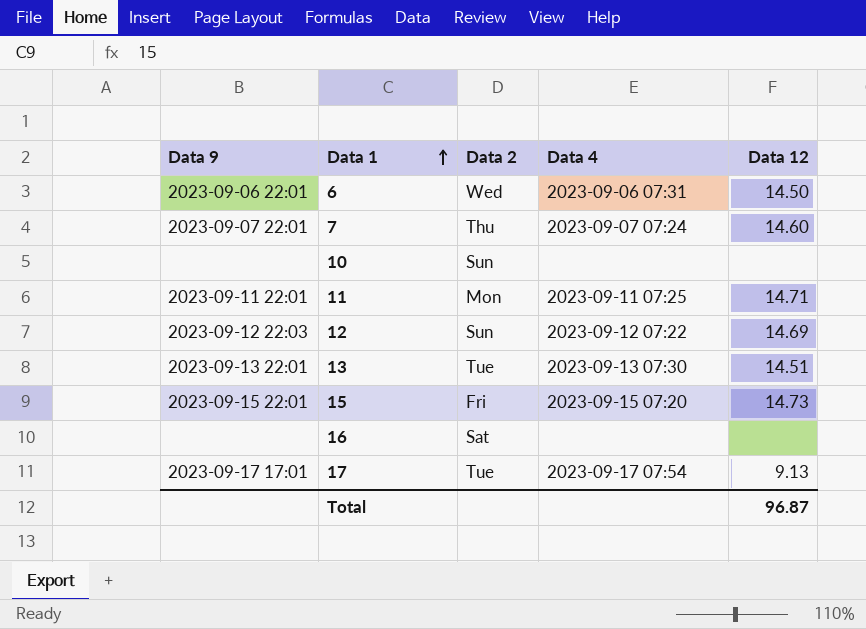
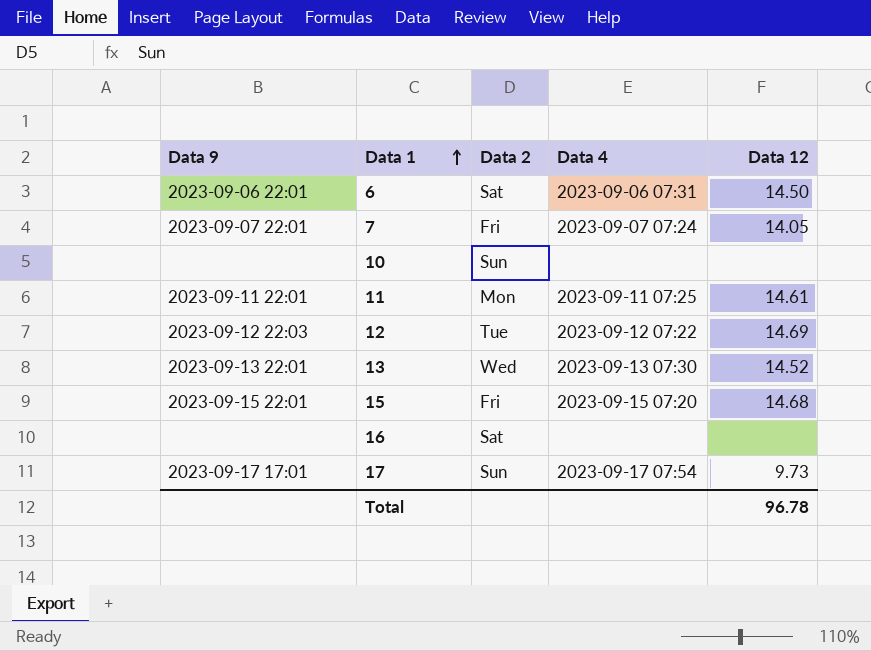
6 | Data 2: Wed -> Sat
7 | Data 2: Thu -> Fri
7 | Data 12: 14.60 -> 14.05
11 | Data 12: 14.71 -> 14.61
12 | Data 2: Sun -> Tue
13 | Data 2: Tue -> Wed
13 | Data 12: 14.51 -> 14.52
15 | Data 12: 14.73 -> 14.68
17 | Data 2: Tue -> Sun
17 | Data 12: 9.13 -> 9.73
Total | Data 12: 96.87 -> 96.78

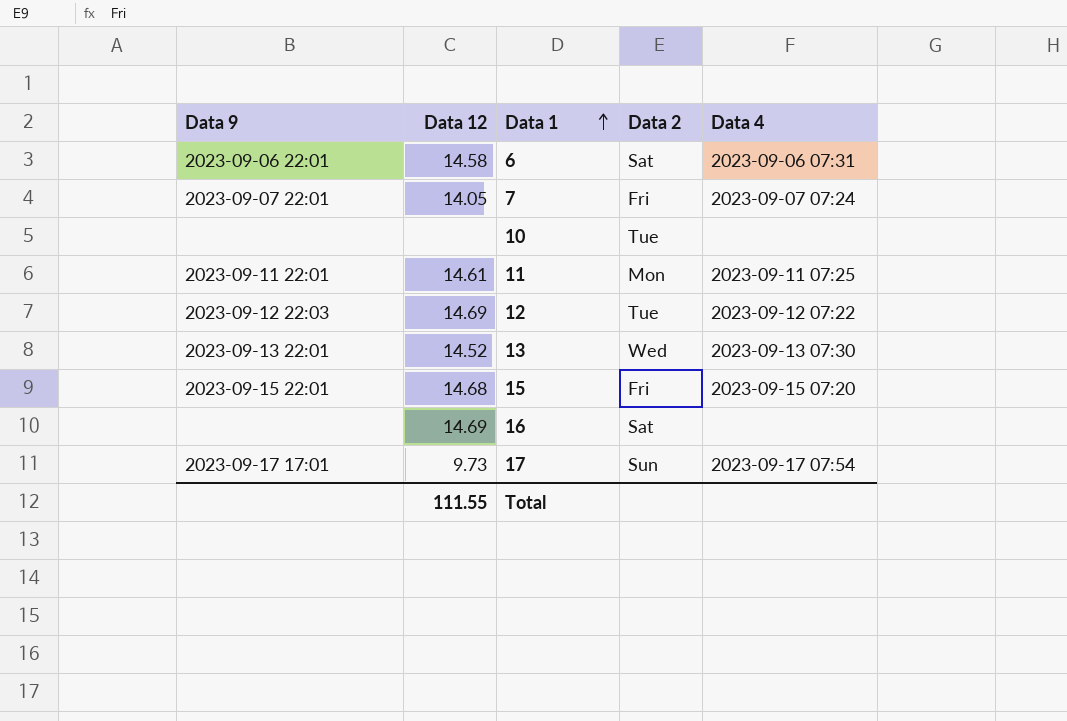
column Data 12 | position: 5 -> 2
6 | Data 12: 14.50 -> 14.58
10 | Data 2: Sun -> Tue
16 | Data 12: none -> 14.69
Total | Data 12: 96.78 -> 111.55

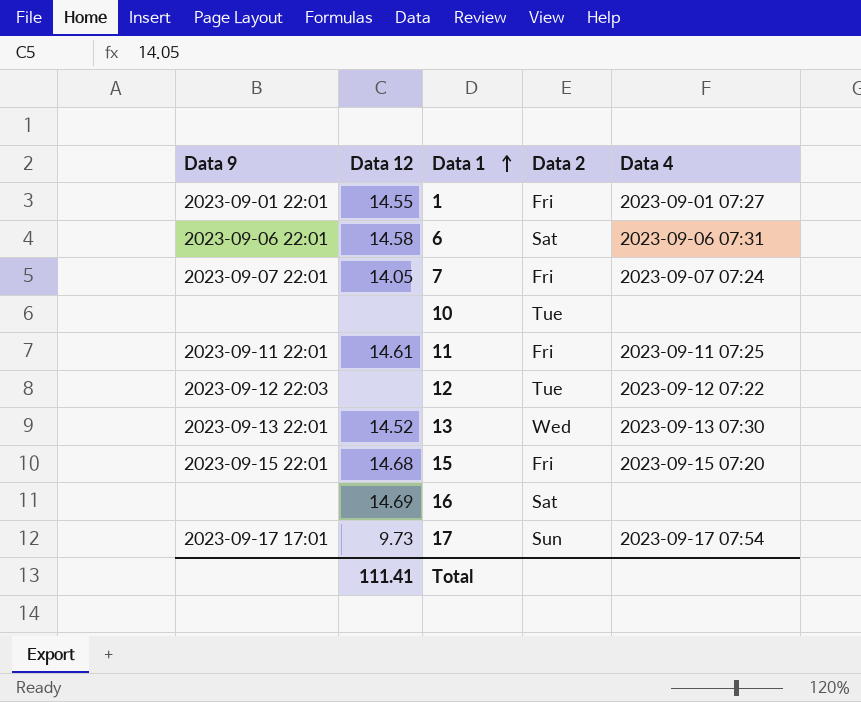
row 1: none -> 2023-09-01 22:01 | 14.55 | Fri | 2023-09-01 07:27
11 | Data 2: Mon -> Fri
12 | Data 12: 14.69 -> none
Total | Data 12: 111.55 -> 111.41

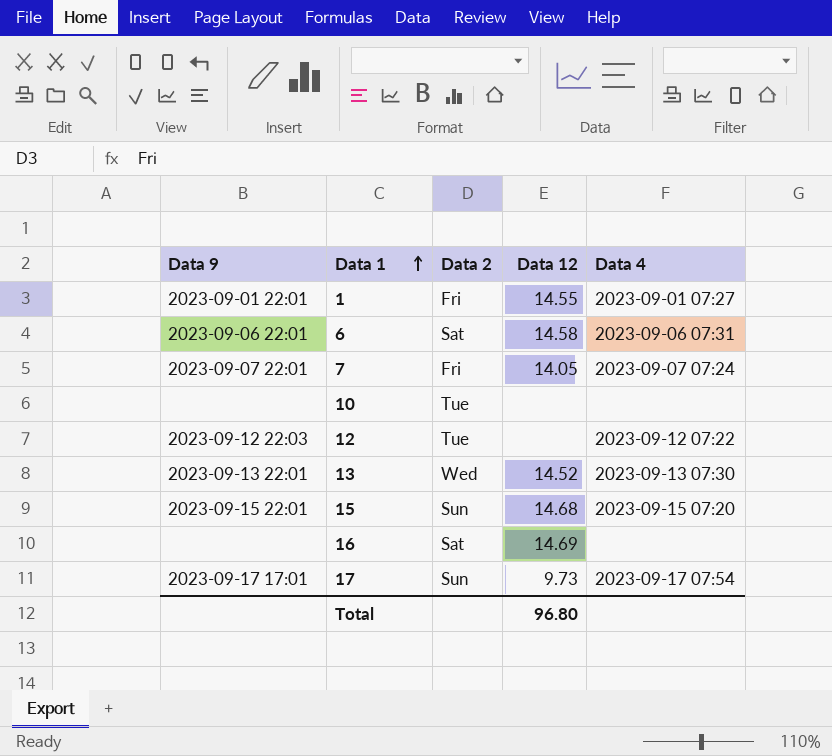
column Data 12 | position: 2 -> 4
row 11: 2023-09-11 22:01 | 14.61 | Fri | 2023-09-11 07:25 -> none
15 | Data 2: Fri -> Sun
Total | Data 12: 111.41 -> 96.80

